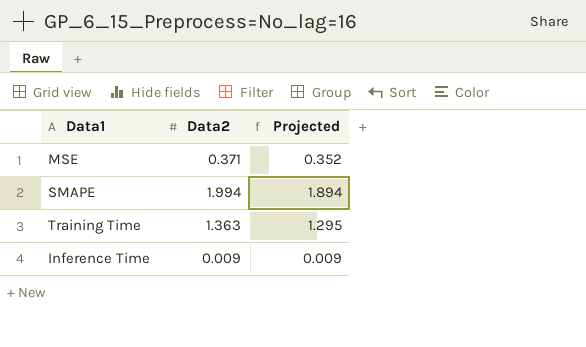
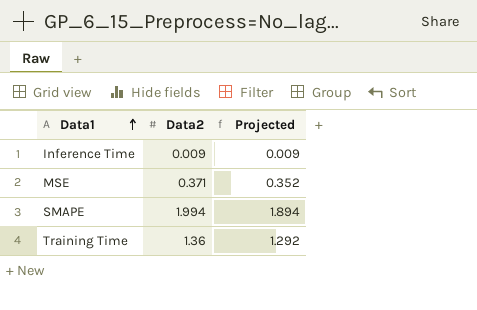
row order: none -> Data1 ascending
Training Time | Data2: 1.363 -> 1.36
Training Time | Projected: 1.295 -> 1.292

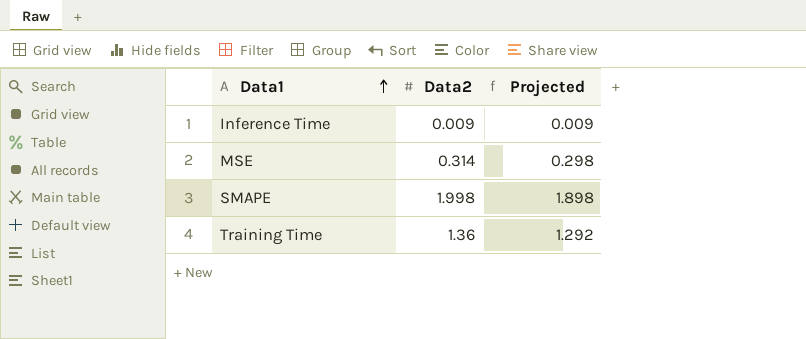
MSE | Data2: 0.371 -> 0.314
MSE | Projected: 0.352 -> 0.298
SMAPE | Data2: 1.994 -> 1.998
SMAPE | Projected: 1.894 -> 1.898

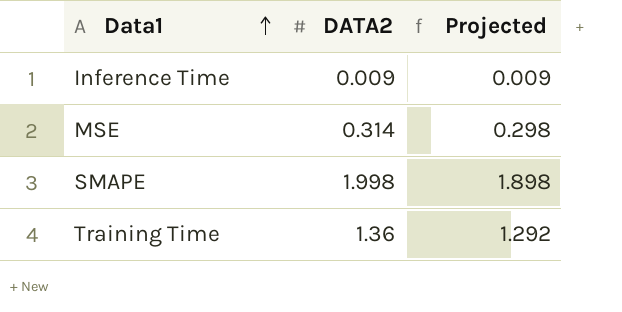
column name: Data2 -> DATA2

